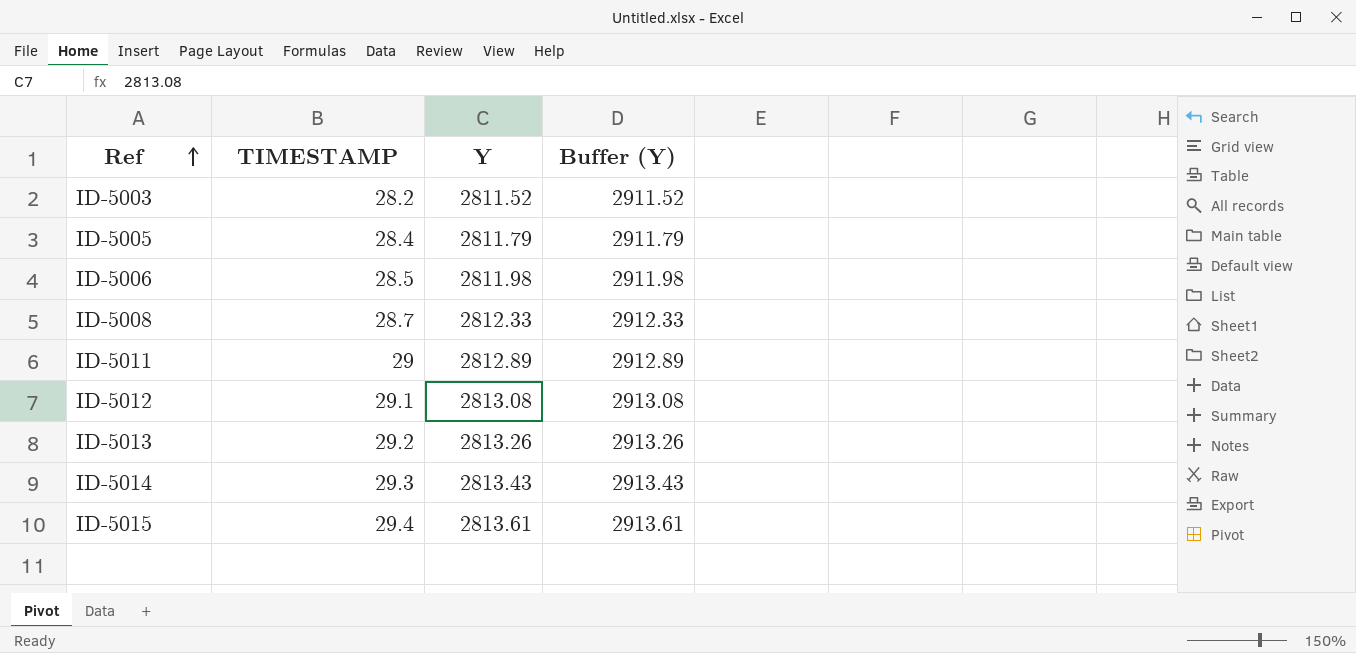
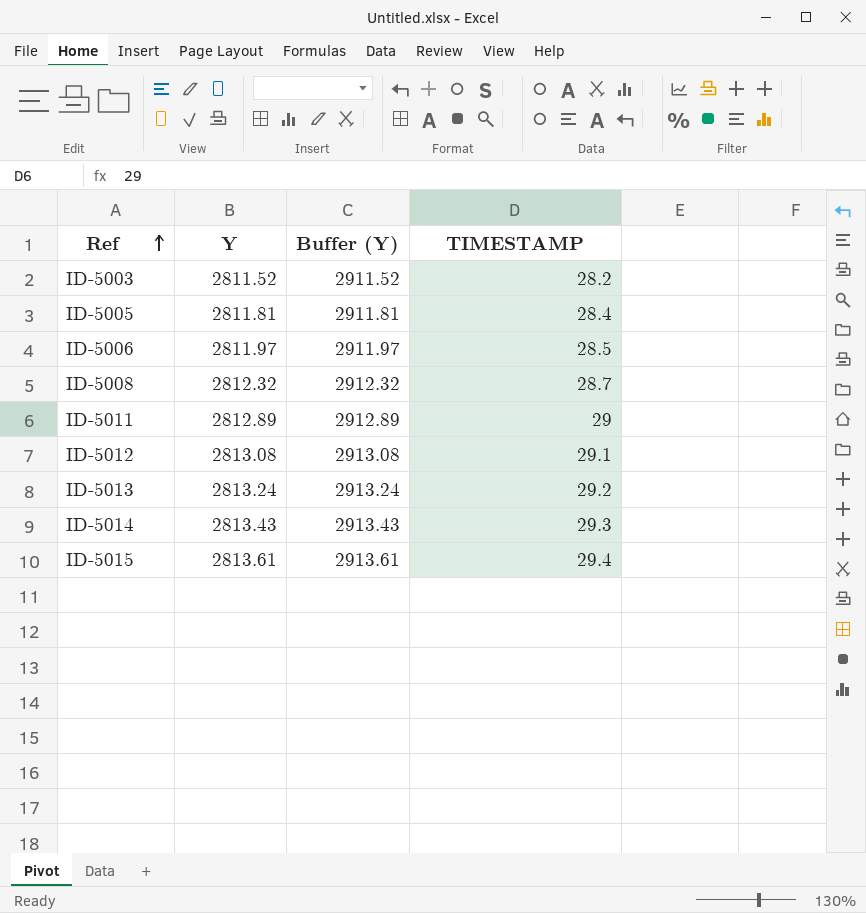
column TIMESTAMP | position: 2 -> 4
ID-5005 | Y: 2811.79 -> 2811.81
ID-5005 | Buffer (Y): 2911.79 -> 2911.81
ID-5006 | Y: 2811.98 -> 2811.97
ID-5006 | Buffer (Y): 2911.98 -> 2911.97
ID-5008 | Y: 2812.33 -> 2812.32
ID-5008 | Buffer (Y): 2912.33 -> 2912.32
ID-5013 | Y: 2813.26 -> 2813.24
ID-5013 | Buffer (Y): 2913.26 -> 2913.24

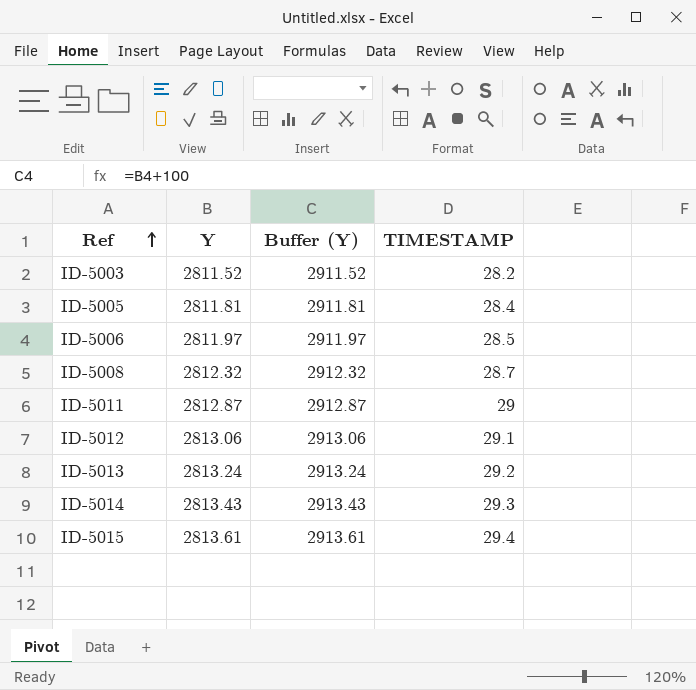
ID-5011 | Y: 2812.89 -> 2812.87
ID-5011 | Buffer (Y): 2912.89 -> 2912.87
ID-5012 | Y: 2813.08 -> 2813.06
ID-5012 | Buffer (Y): 2913.08 -> 2913.06

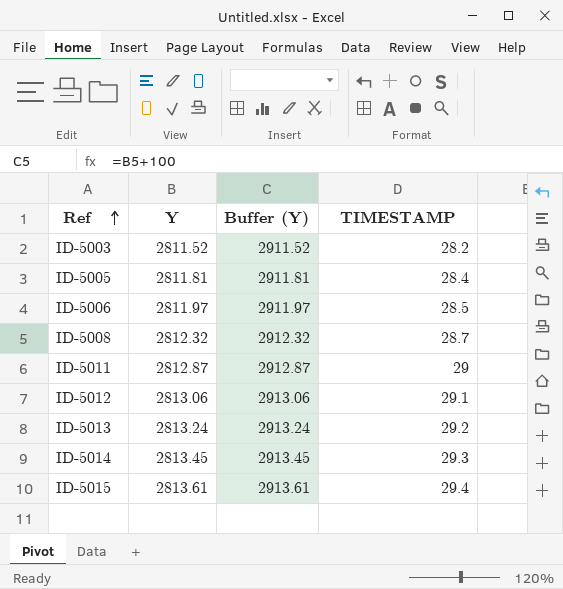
ID-5014 | Y: 2813.43 -> 2813.45
ID-5014 | Buffer (Y): 2913.43 -> 2913.45

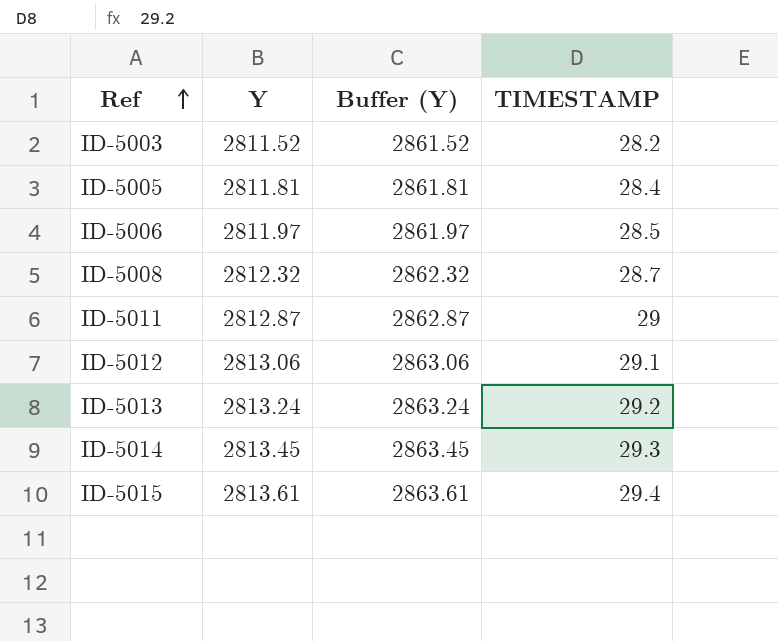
column Buffer (Y) | formula: [Y] + 100 -> [Y] + 50

